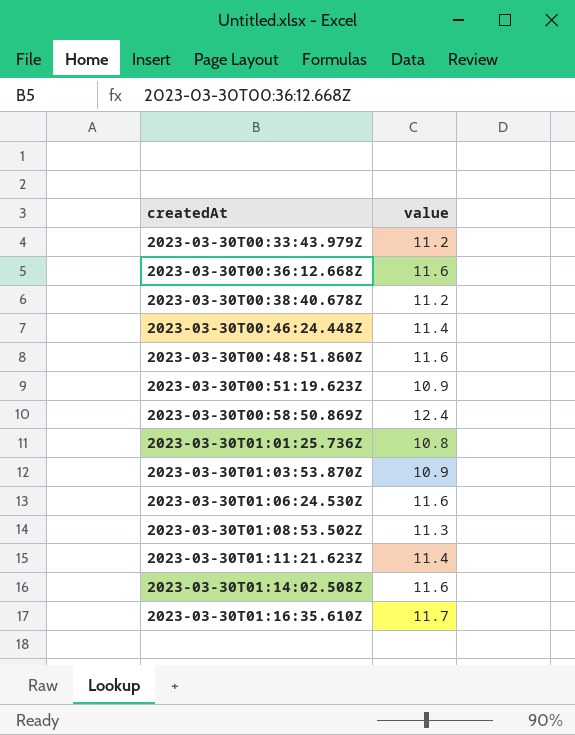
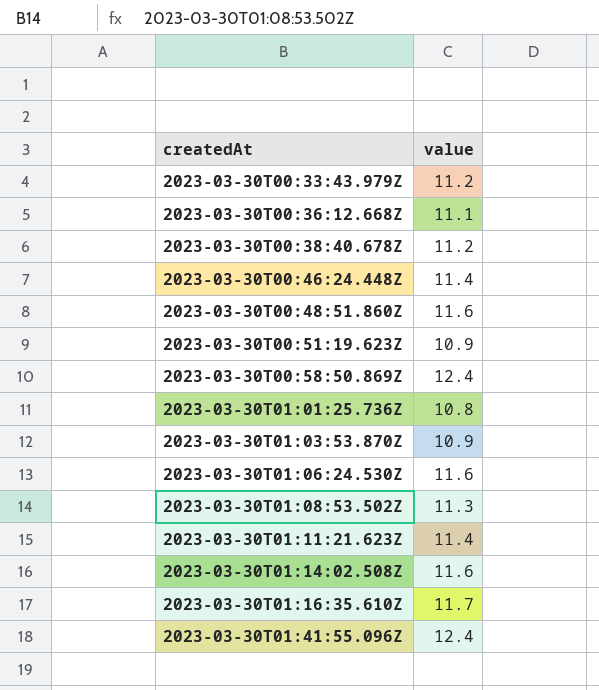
2023-03-30T00:36:12.668Z | value: 11.6 -> 11.1
row 2023-03-30T01:41:55.096Z: none -> 12.4

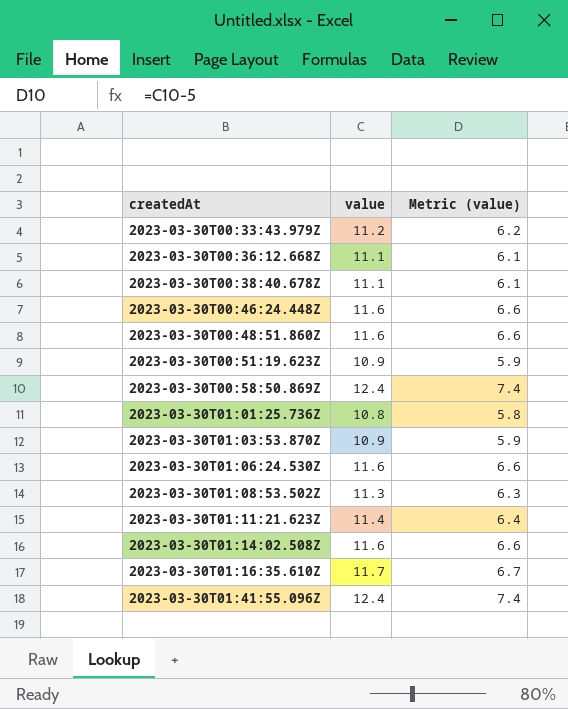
column Metric (value) | formula: none -> [value] - 5
2023-03-30T00:38:40.678Z | value: 11.2 -> 11.1
2023-03-30T00:46:24.448Z | value: 11.4 -> 11.6

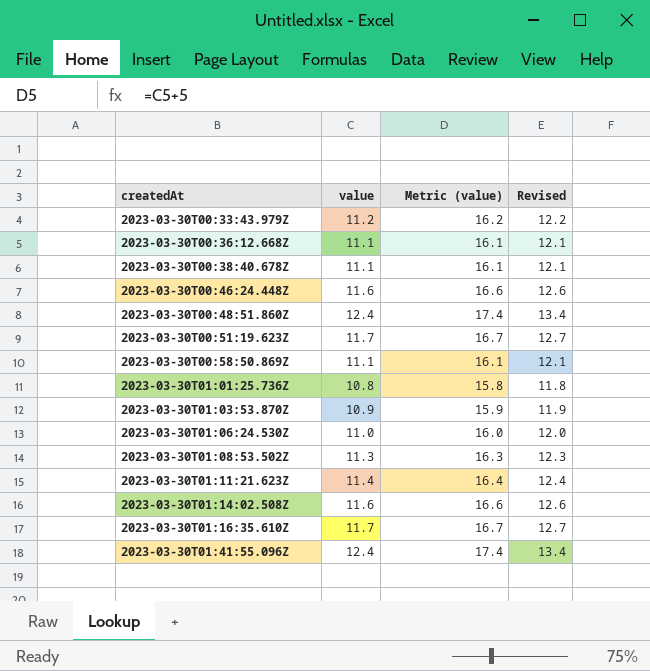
column Metric (value) | formula: [value] - 5 -> [value] + 5
column Revised | formula: none -> [value] + 1
2023-03-30T00:48:51.860Z | value: 11.6 -> 12.4
2023-03-30T00:51:19.623Z | value: 10.9 -> 11.7
2023-03-30T00:58:50.869Z | value: 12.4 -> 11.1
2023-03-30T01:06:24.530Z | value: 11.6 -> 11.0

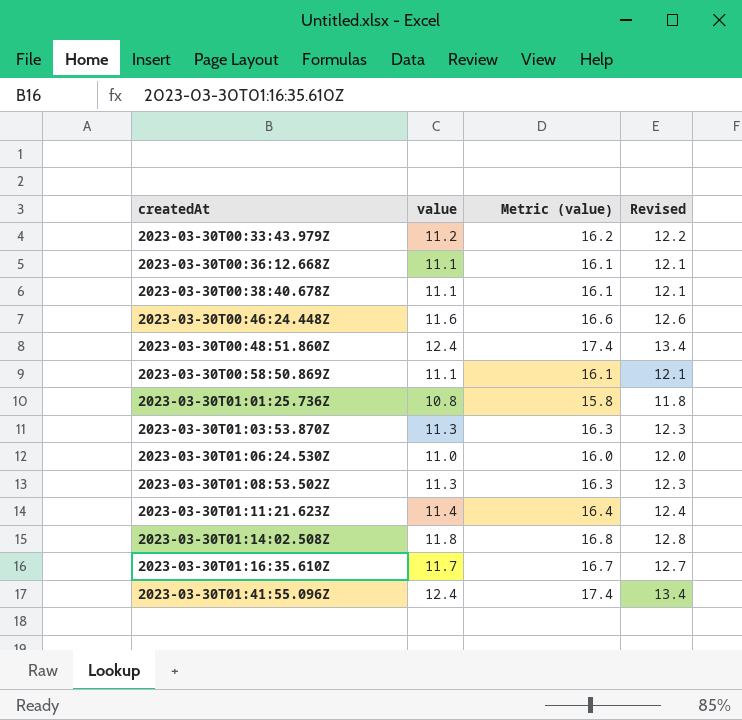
row 2023-03-30T00:51:19.623Z: 11.7 | 16.7 | 12.7 -> none
2023-03-30T01:03:53.870Z | value: 10.9 -> 11.3
2023-03-30T01:03:53.870Z | Metric (value): 15.9 -> 16.3
2023-03-30T01:03:53.870Z | Revised: 11.9 -> 12.3
2023-03-30T01:14:02.508Z | value: 11.6 -> 11.8
2023-03-30T01:14:02.508Z | Metric (value): 16.6 -> 16.8
2023-03-30T01:14:02.508Z | Revised: 12.6 -> 12.8

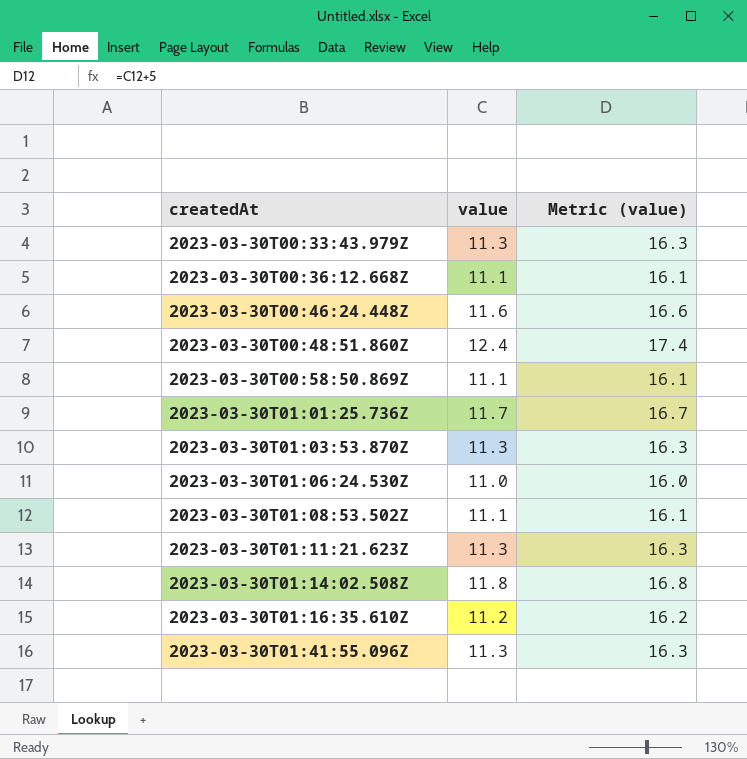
column Revised | formula: [value] + 1 -> none
row 2023-03-30T00:38:40.678Z: 11.1 | 16.1 | 12.1 -> none
2023-03-30T00:33:43.979Z | value: 11.2 -> 11.3
2023-03-30T00:33:43.979Z | Metric (value): 16.2 -> 16.3
2023-03-30T01:01:25.736Z | value: 10.8 -> 11.7
2023-03-30T01:01:25.736Z | Metric (value): 15.8 -> 16.7
2023-03-30T01:08:53.502Z | value: 11.3 -> 11.1
2023-03-30T01:08:53.502Z | Metric (value): 16.3 -> 16.1
2023-03-30T01:11:21.623Z | value: 11.4 -> 11.3
2023-03-30T01:11:21.623Z | Metric (value): 16.4 -> 16.3
2023-03-30T01:16:35.610Z | value: 11.7 -> 11.2
2023-03-30T01:16:35.610Z | Metric (value): 16.7 -> 16.2
2023-03-30T01:41:55.096Z | value: 12.4 -> 11.3
2023-03-30T01:41:55.096Z | Metric (value): 17.4 -> 16.3

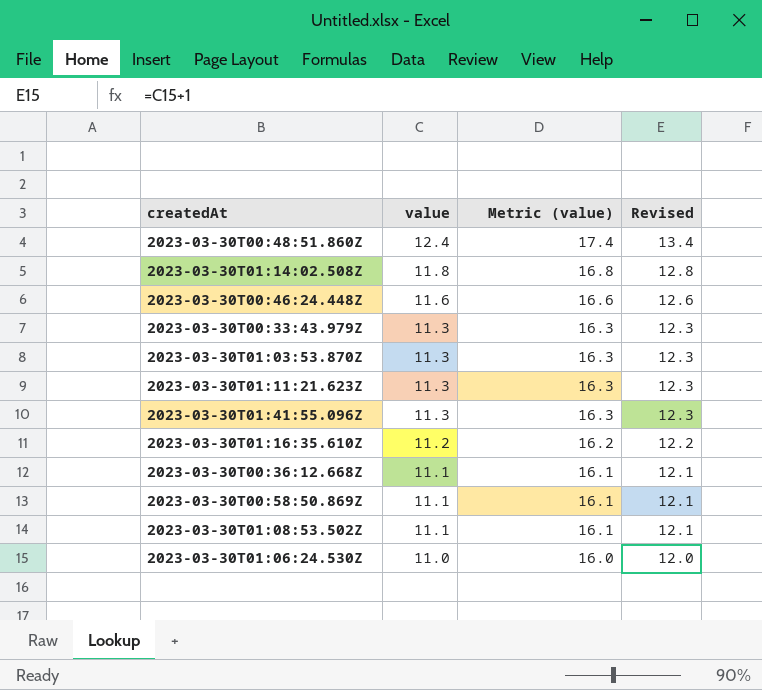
row order: createdAt ascending -> value descending
column Revised | formula: none -> [value] + 1
row 2023-03-30T01:01:25.736Z: 11.7 | 16.7 -> none

